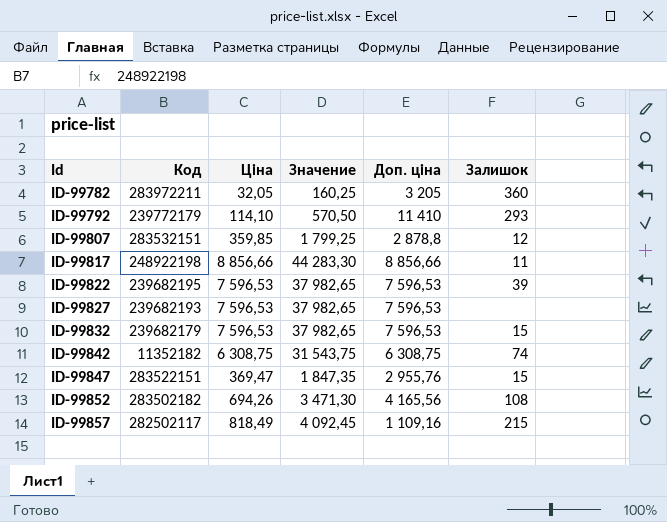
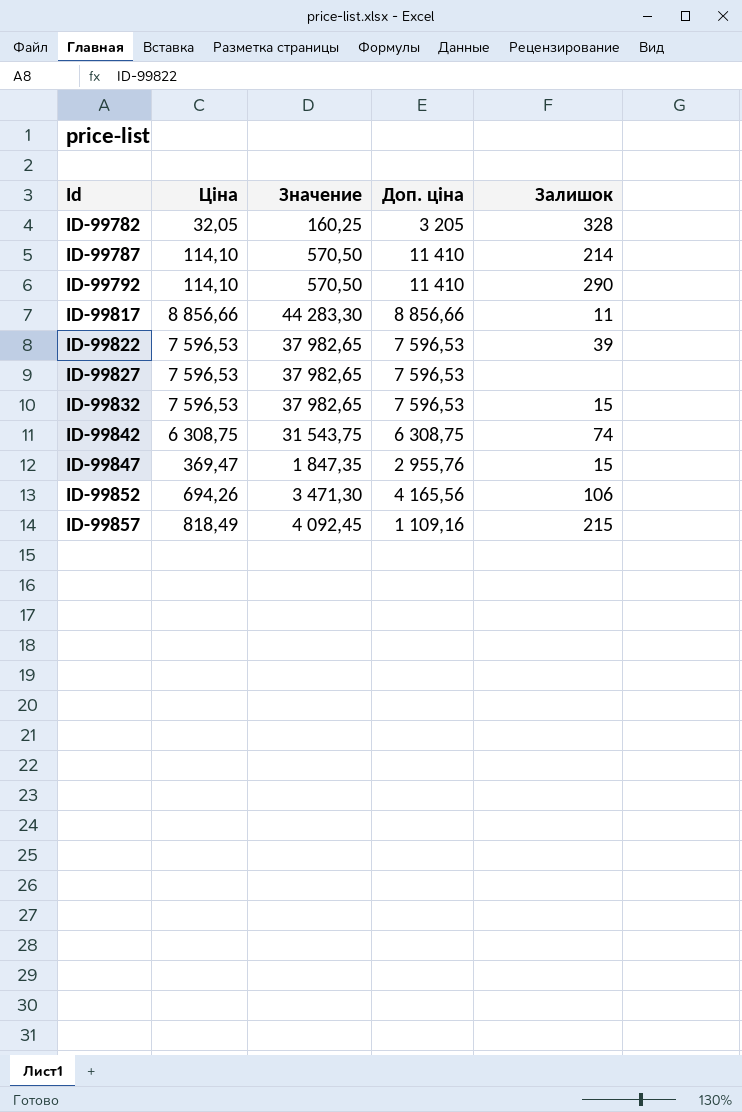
column Код | position: 2 -> none
row ID-99807: 283532151 | 359,85 | 1 799,25 | 2 878,8 | 12 -> none
ID-99782 | Залишок: 360 -> 328
row ID-99787: none -> 114,10 | 570,50 | 11 410 | 214
ID-99792 | Залишок: 293 -> 290
ID-99852 | Залишок: 108 -> 106

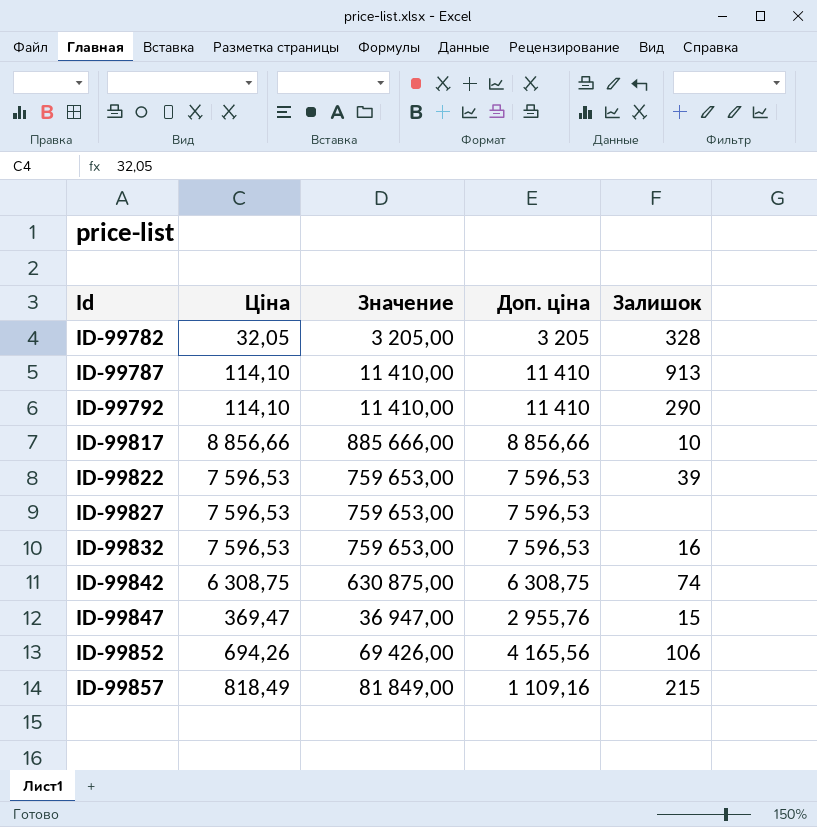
column Значение | formula: [Ціна] * 5 -> [Ціна] * 100
ID-99787 | Залишок: 214 -> 913
ID-99817 | Залишок: 11 -> 10
ID-99832 | Залишок: 15 -> 16

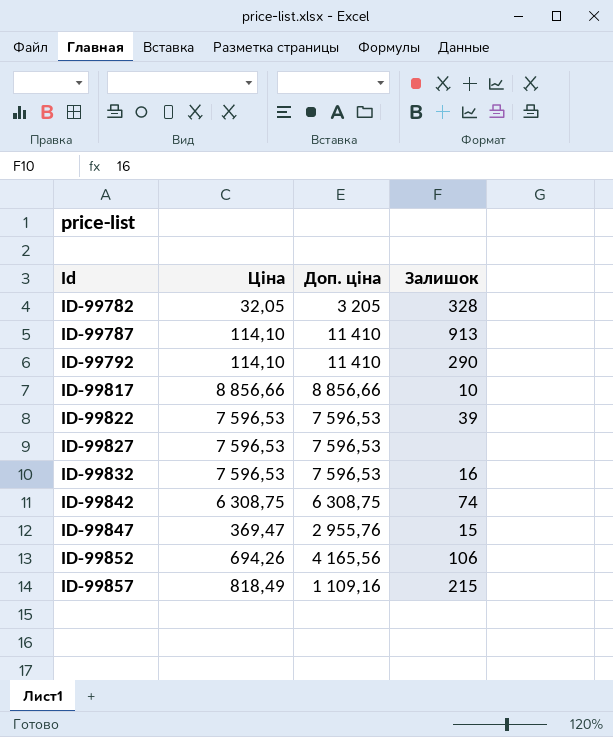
column Значение | formula: [Ціна] * 100 -> none

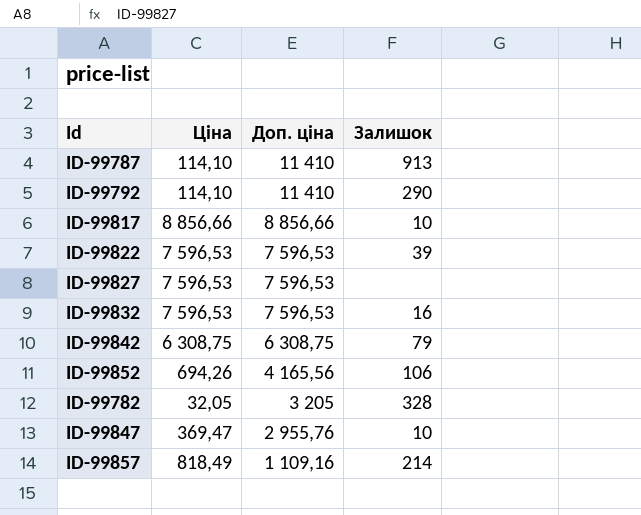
row order: Id ascending -> Доп. ціна descending
ID-99842 | Залишок: 74 -> 79
ID-99847 | Залишок: 15 -> 10
ID-99857 | Залишок: 215 -> 214

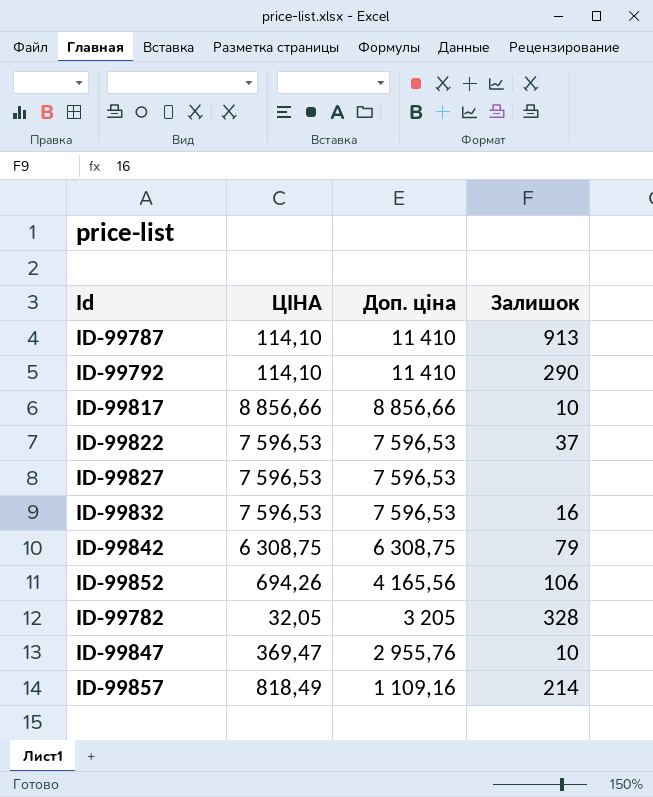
column name: Ціна -> ЦІНА
ID-99822 | Залишок: 39 -> 37

